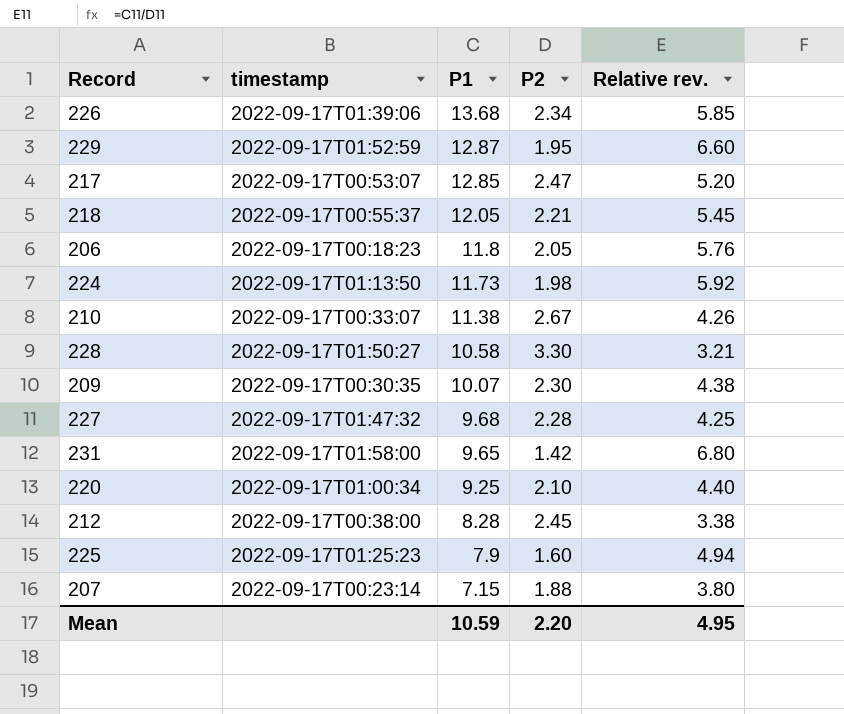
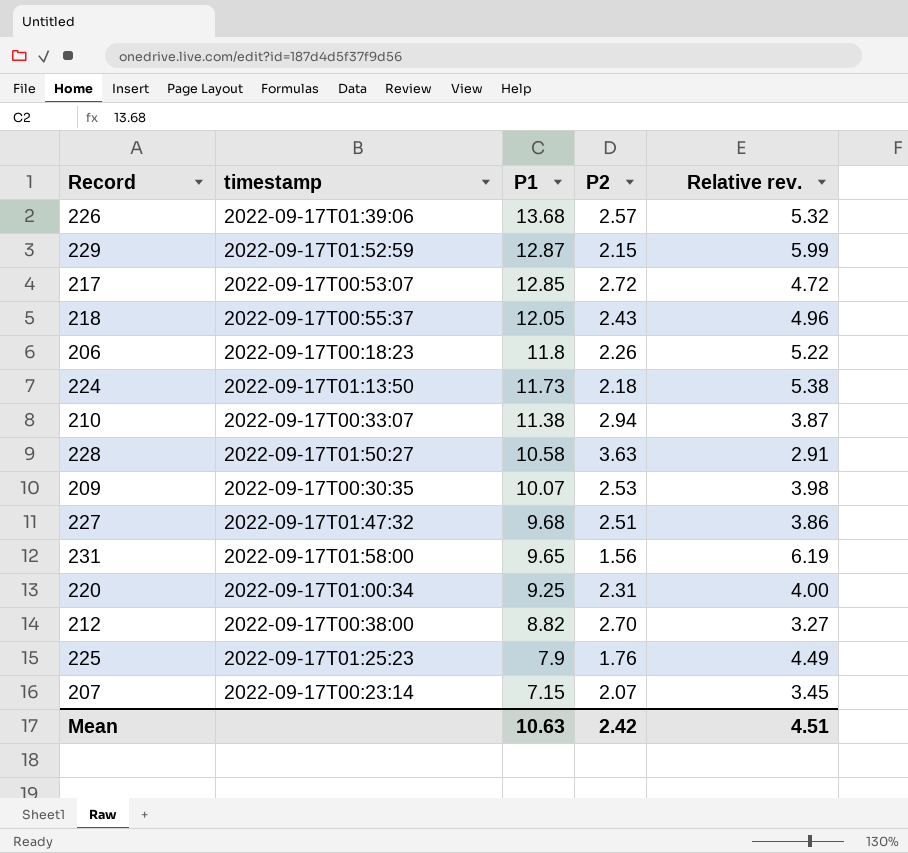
226 | P2: 2.34 -> 2.57
226 | Relative rev.: 5.85 -> 5.32
229 | P2: 1.95 -> 2.15
229 | Relative rev.: 6.60 -> 5.99
217 | P2: 2.47 -> 2.72
217 | Relative rev.: 5.20 -> 4.72
218 | P2: 2.21 -> 2.43
218 | Relative rev.: 5.45 -> 4.96
206 | P2: 2.05 -> 2.26
206 | Relative rev.: 5.76 -> 5.22
224 | P2: 1.98 -> 2.18
224 | Relative rev.: 5.92 -> 5.38
210 | P2: 2.67 -> 2.94
210 | Relative rev.: 4.26 -> 3.87
228 | P2: 3.30 -> 3.63
228 | Relative rev.: 3.21 -> 2.91
209 | P2: 2.30 -> 2.53
209 | Relative rev.: 4.38 -> 3.98
227 | P2: 2.28 -> 2.51
227 | Relative rev.: 4.25 -> 3.86
231 | P2: 1.42 -> 1.56
231 | Relative rev.: 6.80 -> 6.19
220 | P2: 2.10 -> 2.31
220 | Relative rev.: 4.40 -> 4.00
212 | P1: 8.28 -> 8.82
212 | P2: 2.45 -> 2.70
212 | Relative rev.: 3.38 -> 3.27
225 | P2: 1.60 -> 1.76
225 | Relative rev.: 4.94 -> 4.49
207 | P2: 1.88 -> 2.07
207 | Relative rev.: 3.80 -> 3.45
Mean | P1: 10.59 -> 10.63
Mean | P2: 2.20 -> 2.42
Mean | Relative rev.: 4.95 -> 4.51

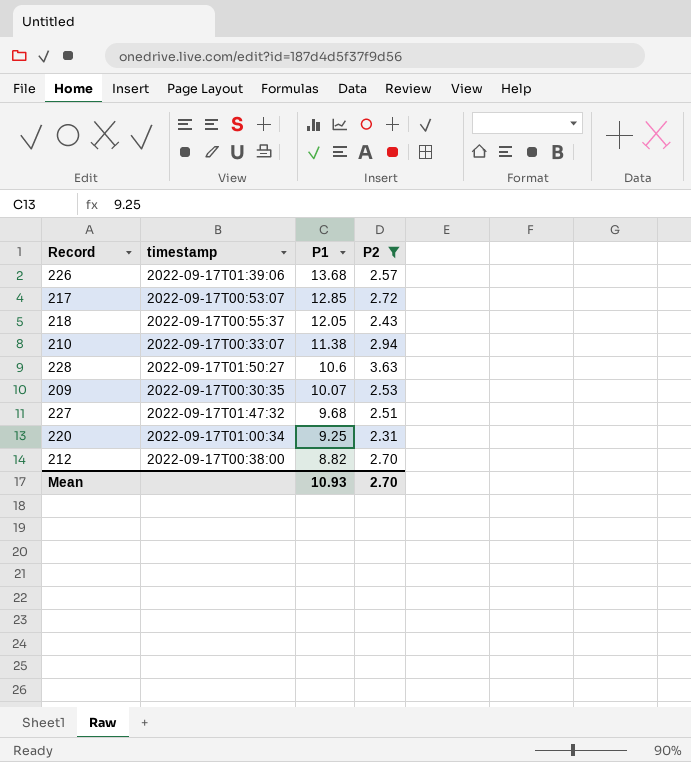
filter: none -> P2 >= 2.31
column Relative rev. | formula: [P1] / [P2] -> none
228 | P1: 10.58 -> 10.6
Mean | P1: 10.63 -> 10.93
Mean | P2: 2.42 -> 2.70

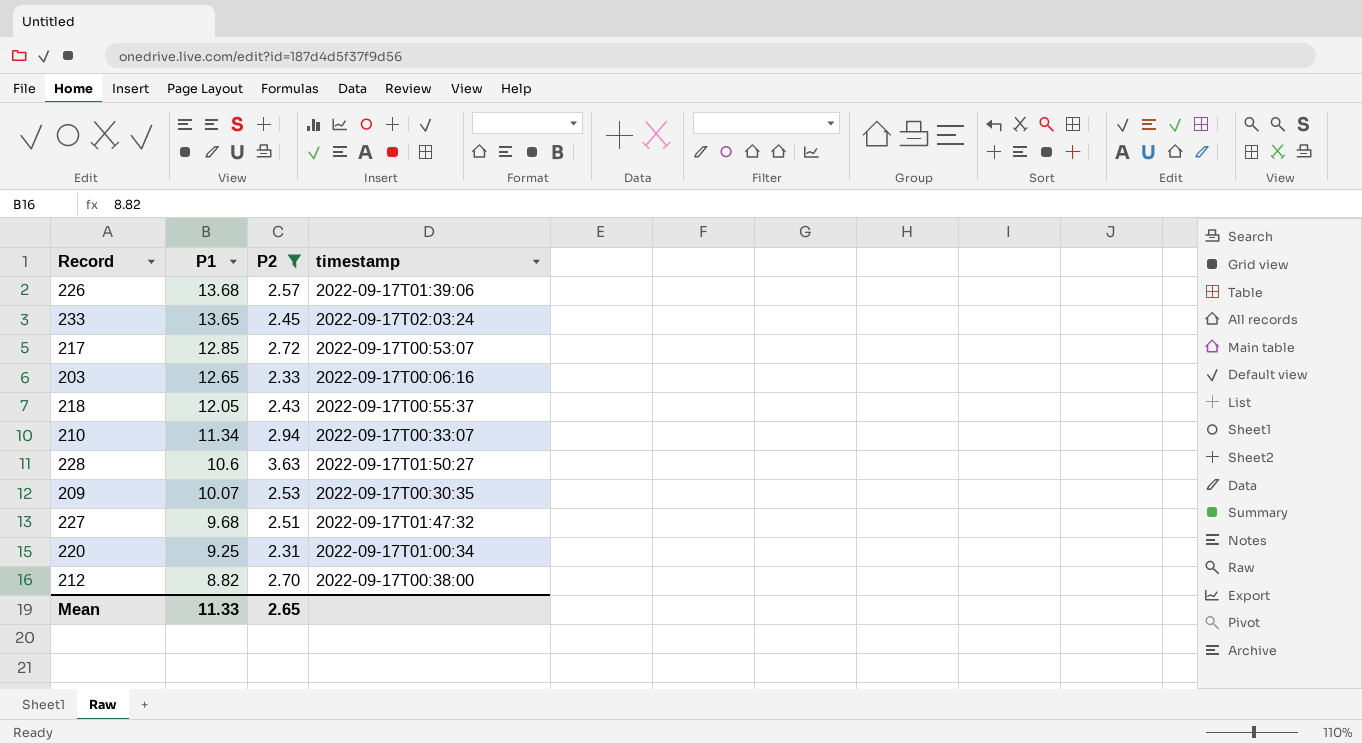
column timestamp | position: 2 -> 4
row 233: none -> 13.65 | 2.45 | 2022-09-17T02:03:24
row 203: none -> 12.65 | 2.33 | 2022-09-17T00:06:16
210 | P1: 11.38 -> 11.34
Mean | P1: 10.93 -> 11.33
Mean | P2: 2.70 -> 2.65

